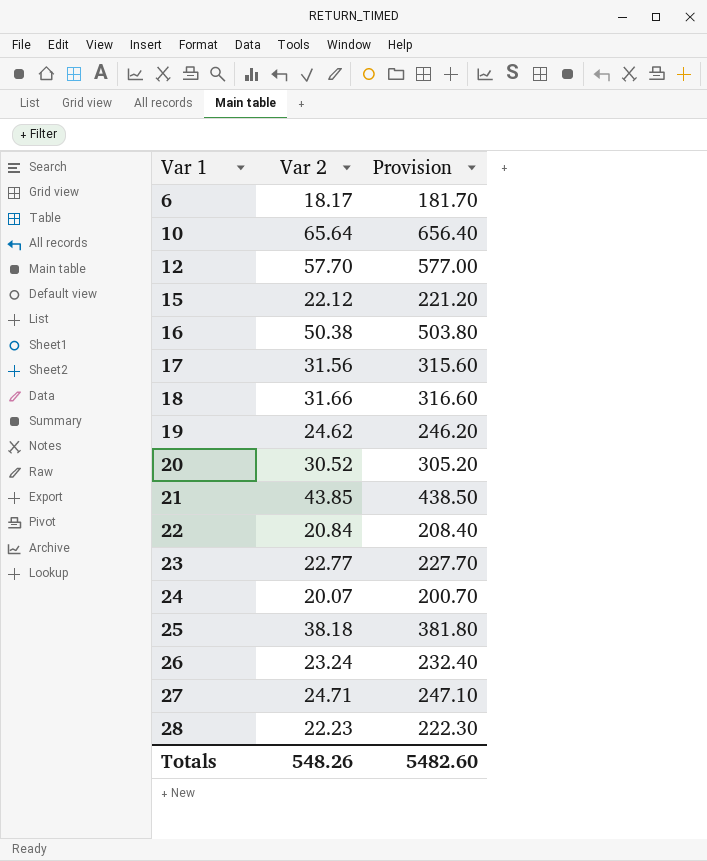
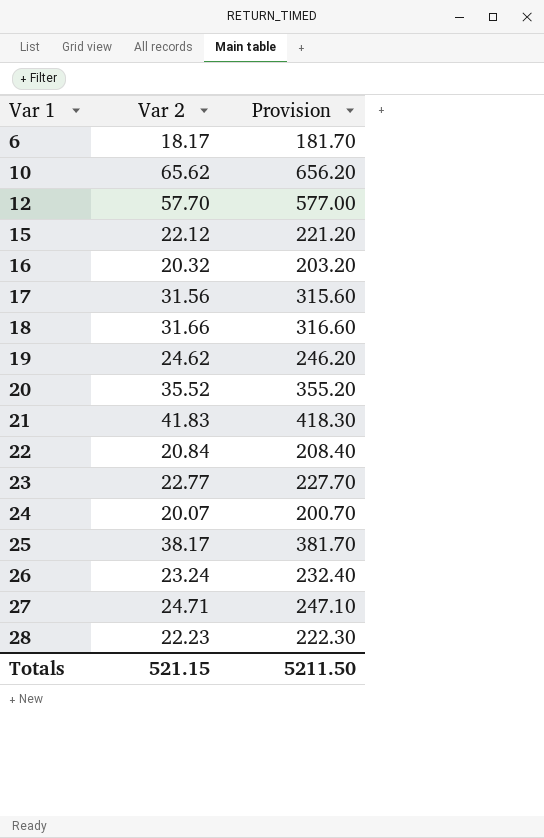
10 | Var 2: 65.64 -> 65.62
10 | Provision: 656.40 -> 656.20
16 | Var 2: 50.38 -> 20.32
16 | Provision: 503.80 -> 203.20
20 | Var 2: 30.52 -> 35.52
20 | Provision: 305.20 -> 355.20
21 | Var 2: 43.85 -> 41.83
21 | Provision: 438.50 -> 418.30
25 | Var 2: 38.18 -> 38.17
25 | Provision: 381.80 -> 381.70
Totals | Var 2: 548.26 -> 521.15
Totals | Provision: 5482.60 -> 5211.50

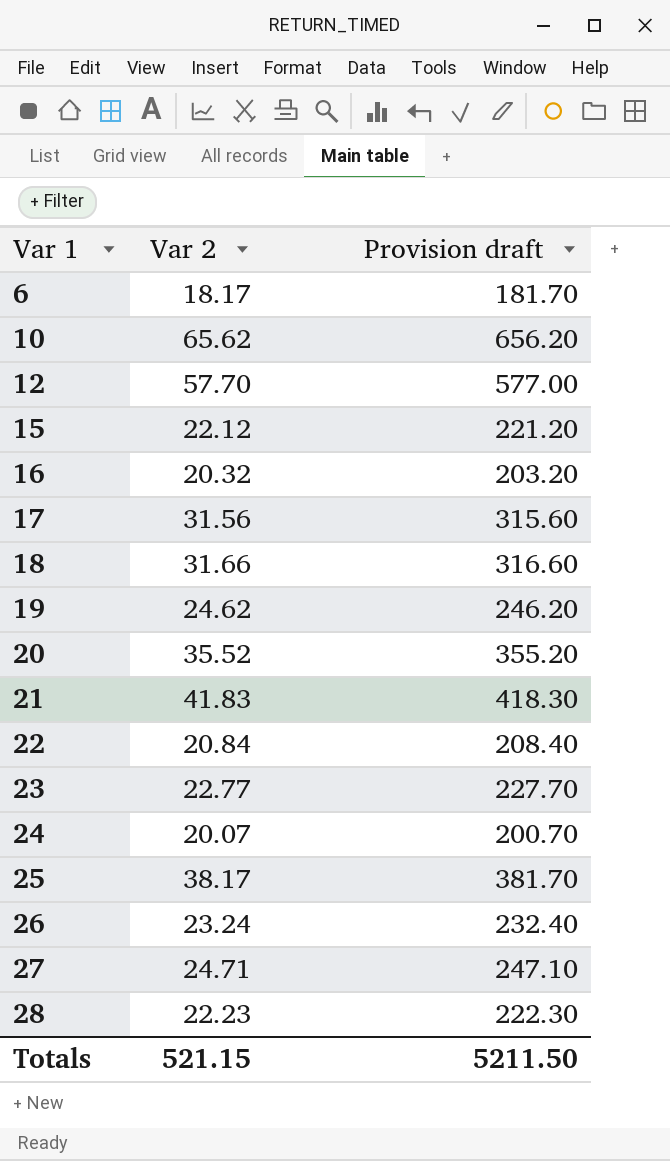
column name: Provision -> Provision draft

